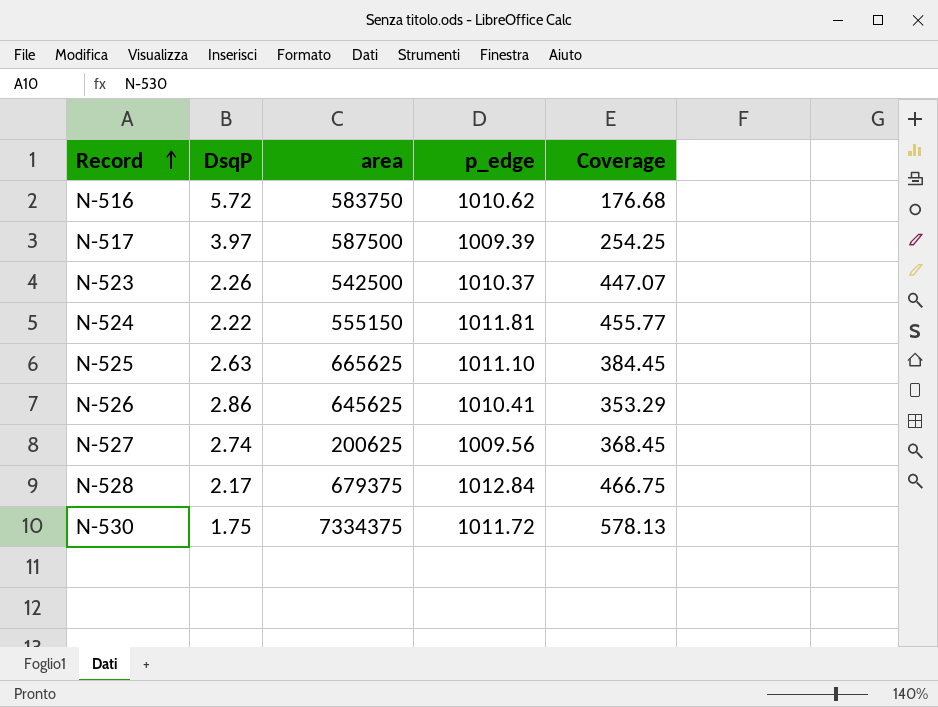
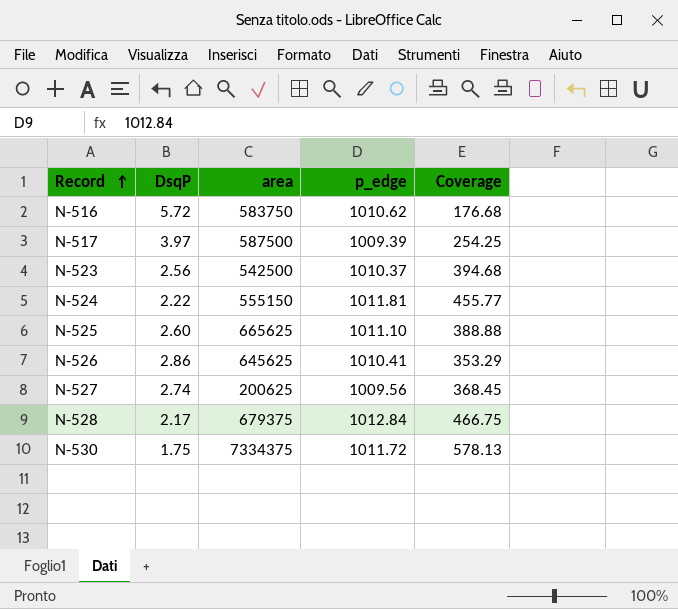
N-523 | DsqP: 2.26 -> 2.56
N-523 | Coverage: 447.07 -> 394.68
N-525 | DsqP: 2.63 -> 2.60
N-525 | Coverage: 384.45 -> 388.88

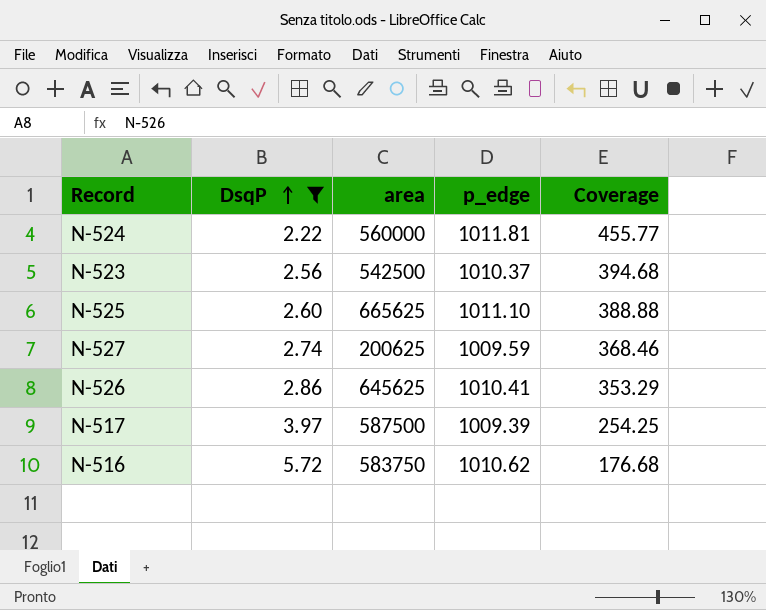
filter: none -> DsqP >= 2.22
row order: Record ascending -> DsqP ascending
N-524 | area: 555150 -> 560000
N-527 | p_edge: 1009.56 -> 1009.59
N-527 | Coverage: 368.45 -> 368.46

